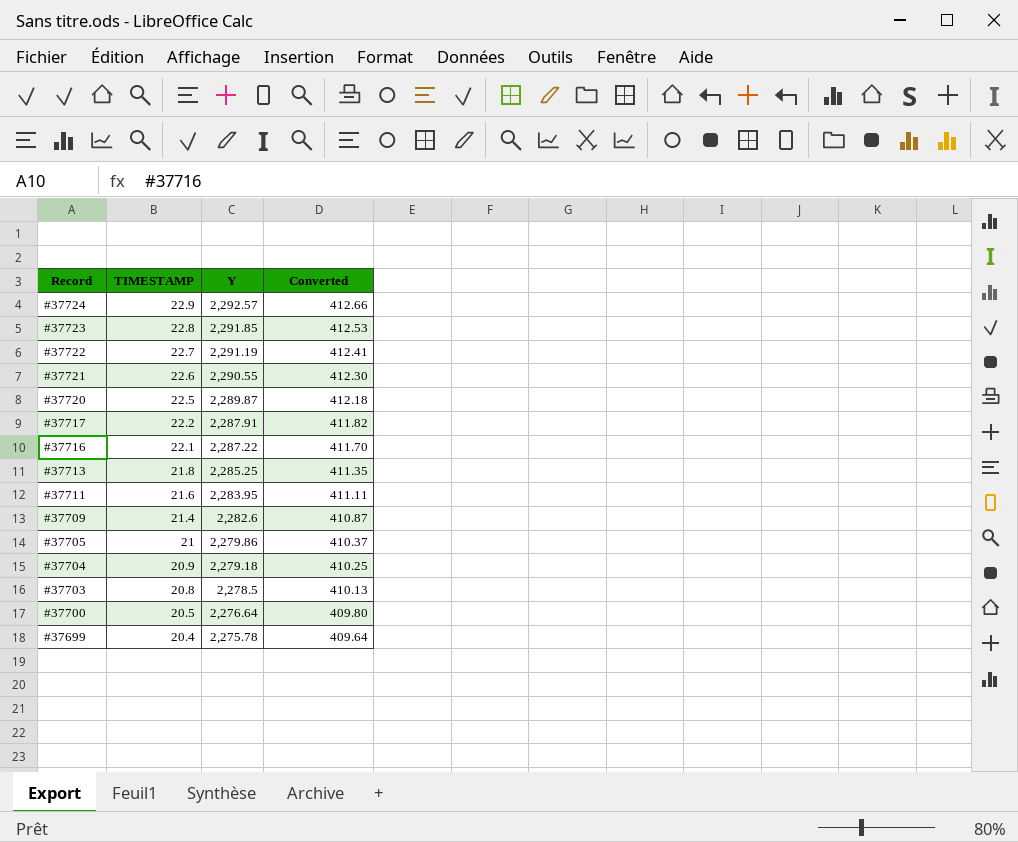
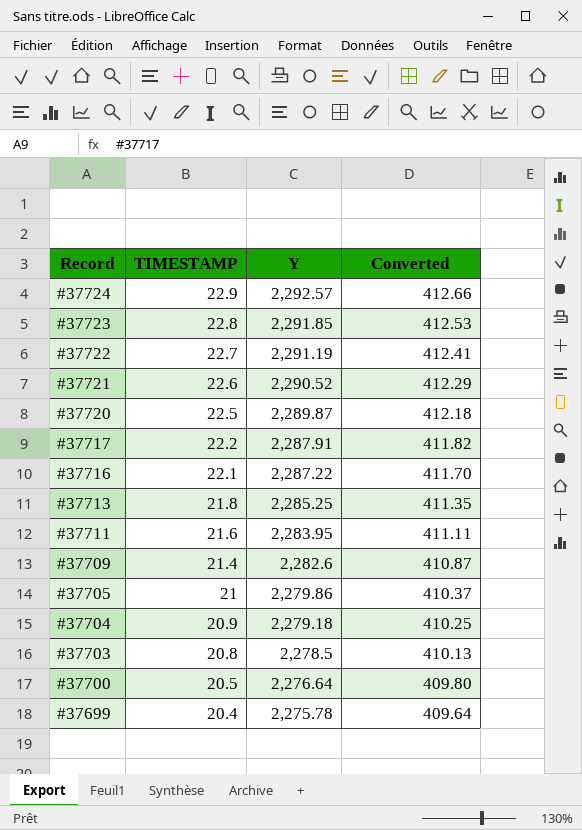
#37721 | Y: 2,290.55 -> 2,290.52
#37721 | Converted: 412.30 -> 412.29

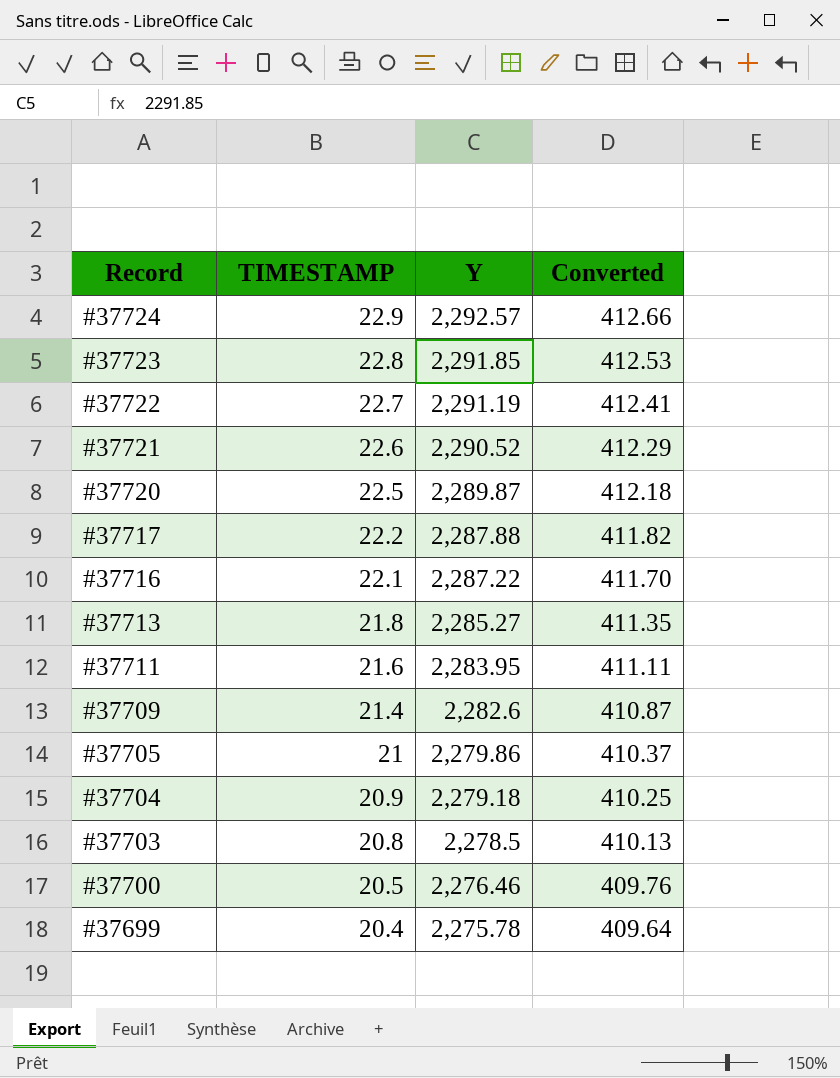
#37717 | Y: 2,287.91 -> 2,287.88
#37713 | Y: 2,285.25 -> 2,285.27
#37700 | Y: 2,276.64 -> 2,276.46
#37700 | Converted: 409.80 -> 409.76

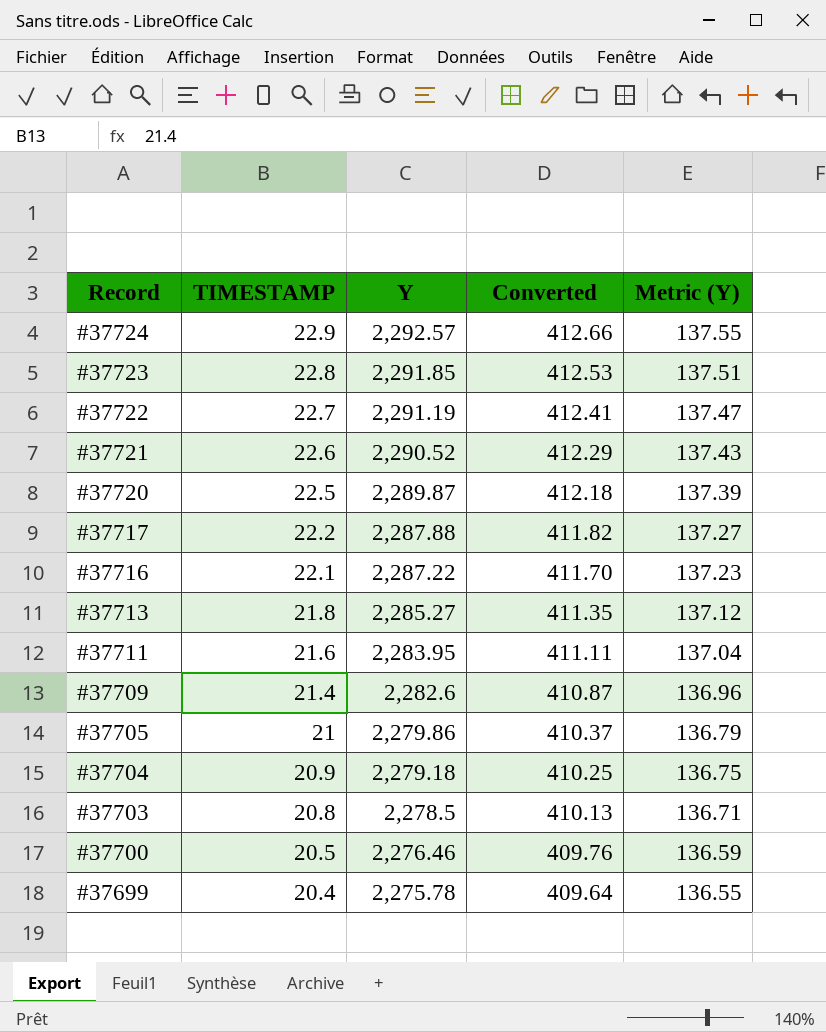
column Metric (Y) | formula: none -> [Y] * 0.06

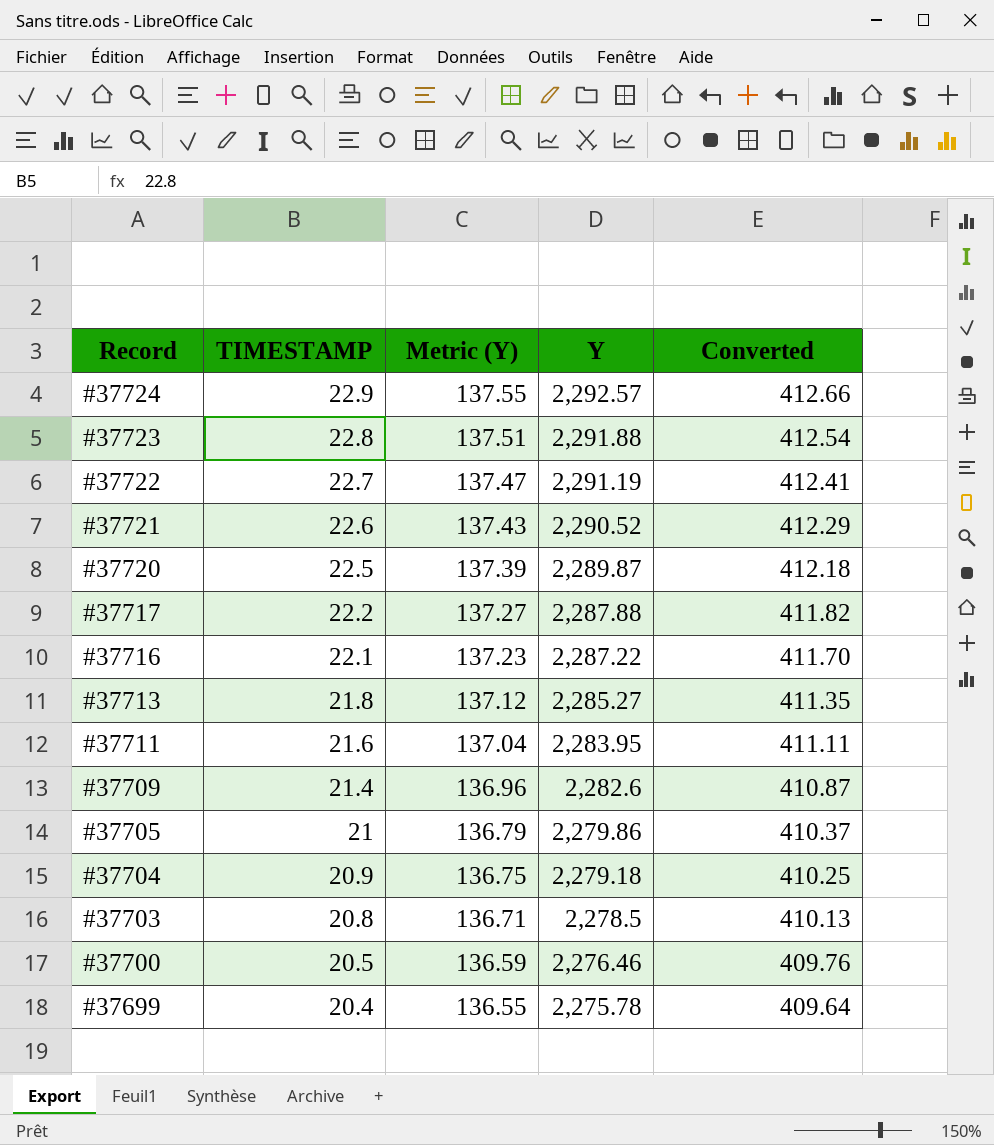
column Metric (Y) | position: 5 -> 3
#37723 | Y: 2,291.85 -> 2,291.88
#37723 | Converted: 412.53 -> 412.54

